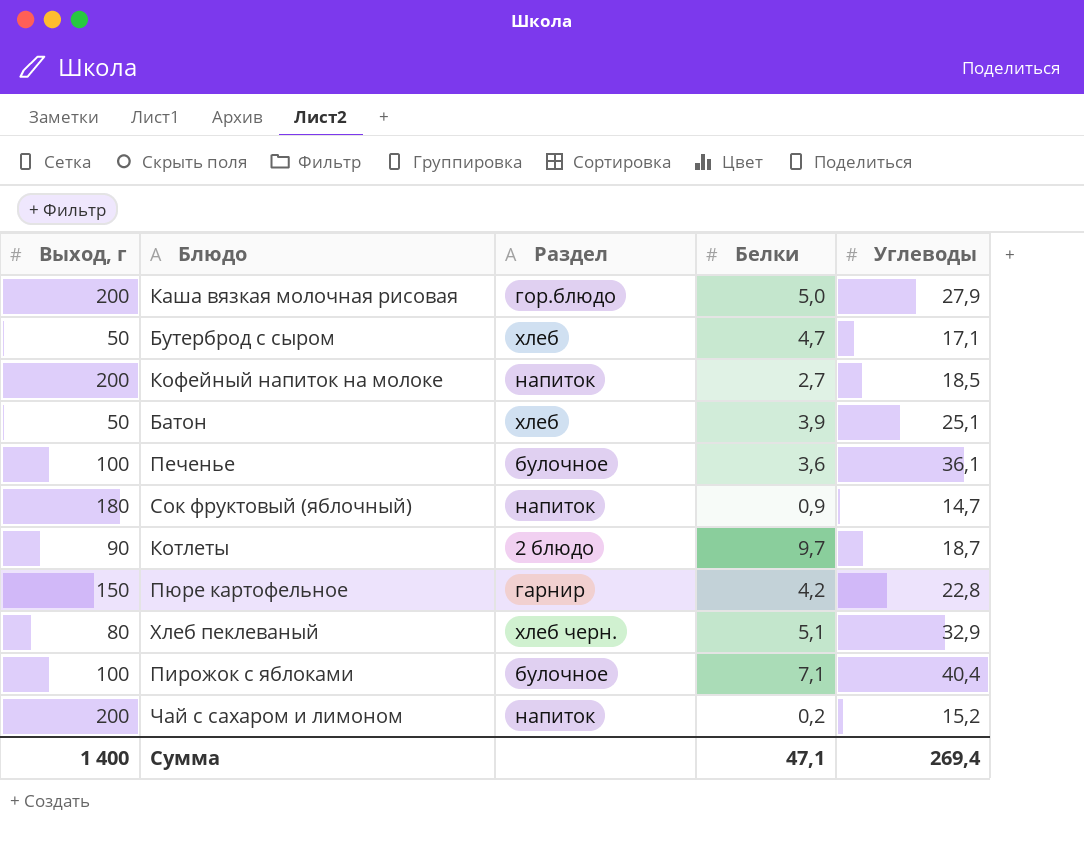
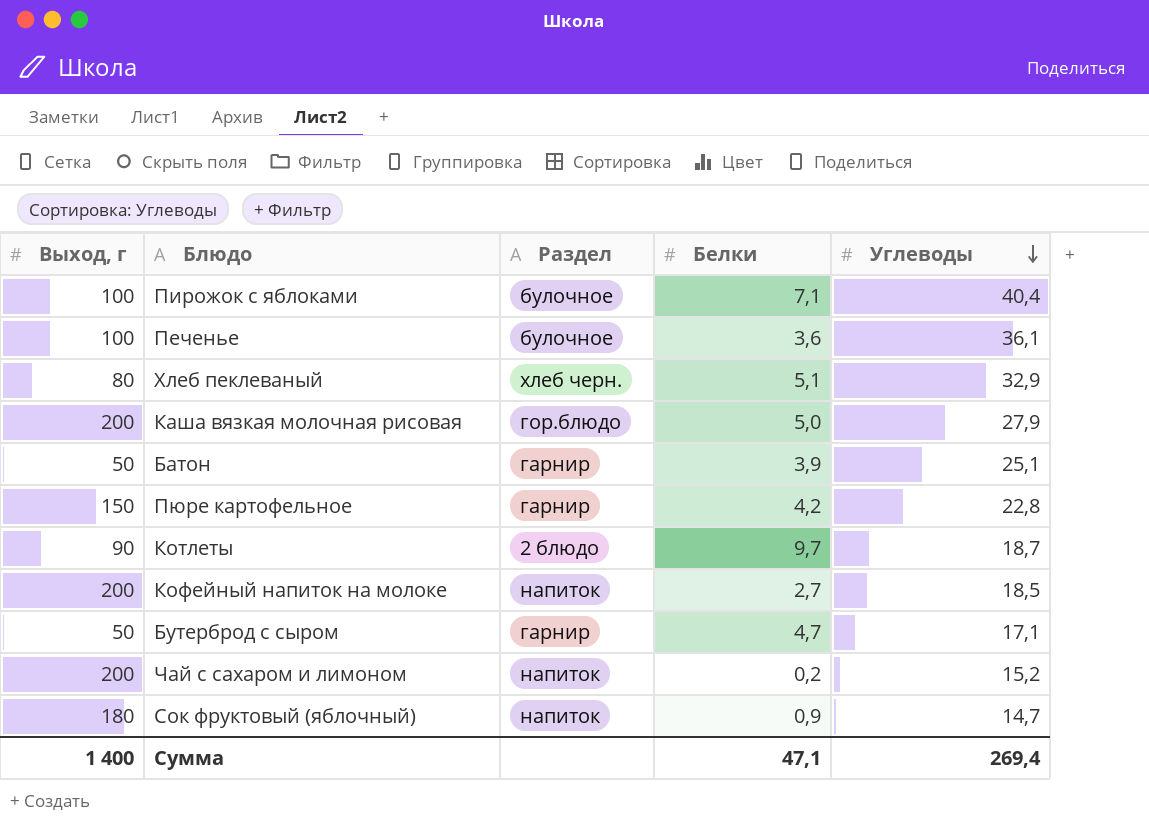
row order: none -> Углеводы descending
Батон | Раздел: хлеб -> гарнир
Бутерброд с сыром | Раздел: хлеб -> гарнир

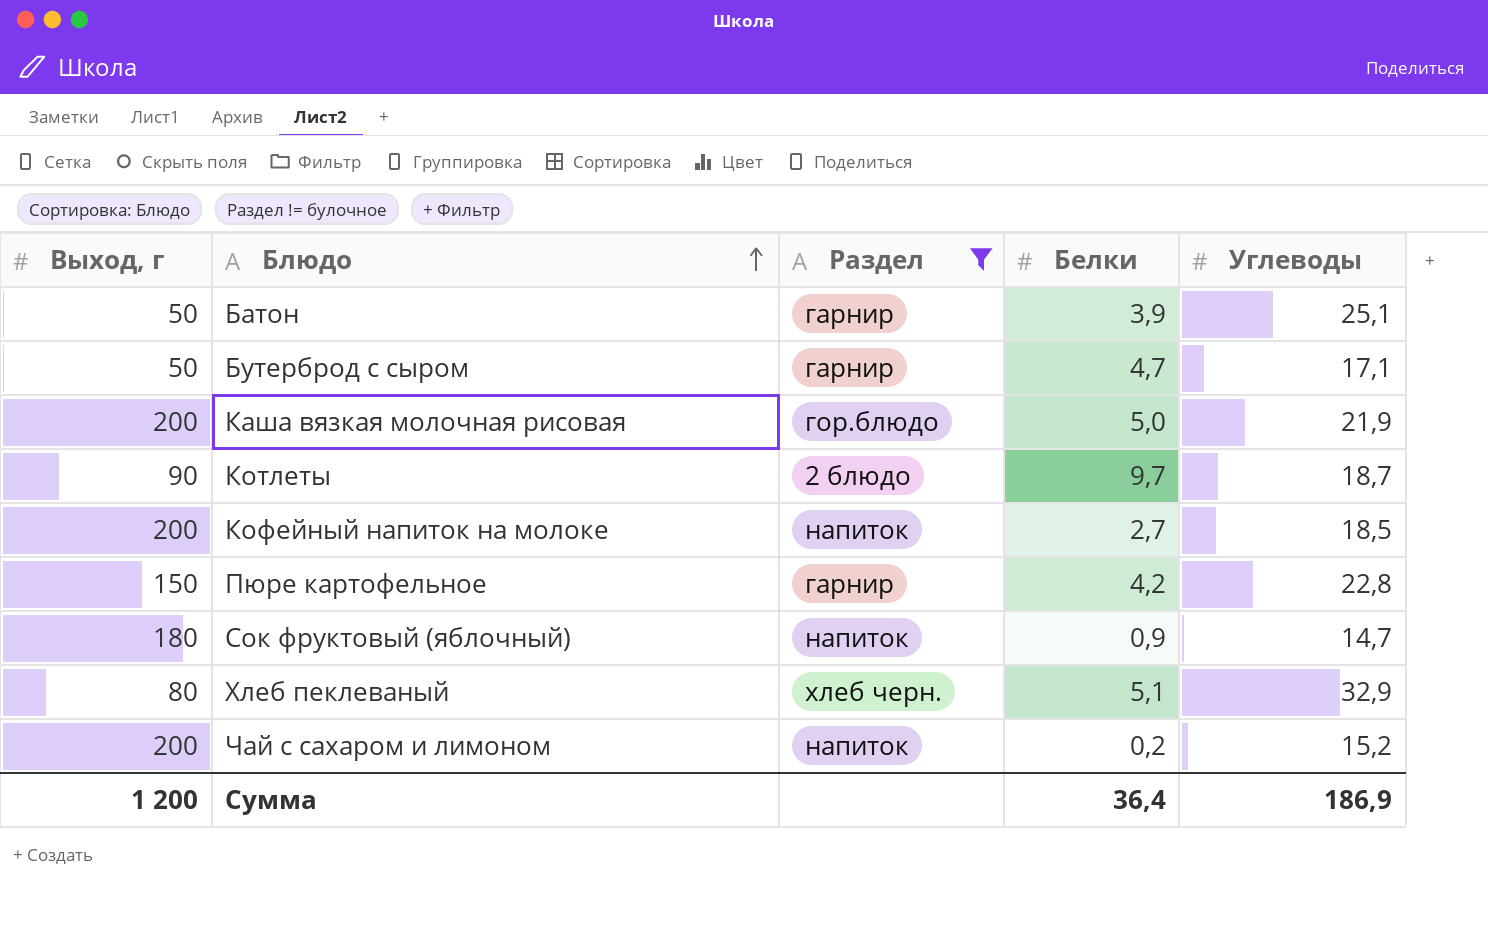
filter: none -> Раздел != булочное
row order: Углеводы descending -> Блюдо ascending
Каша вязкая молочная рисовая | Углеводы: 27,9 -> 21,9
Сумма | Выход, г: 1 400 -> 1 200
Сумма | Белки: 47,1 -> 36,4
Сумма | Углеводы: 269,4 -> 186,9

